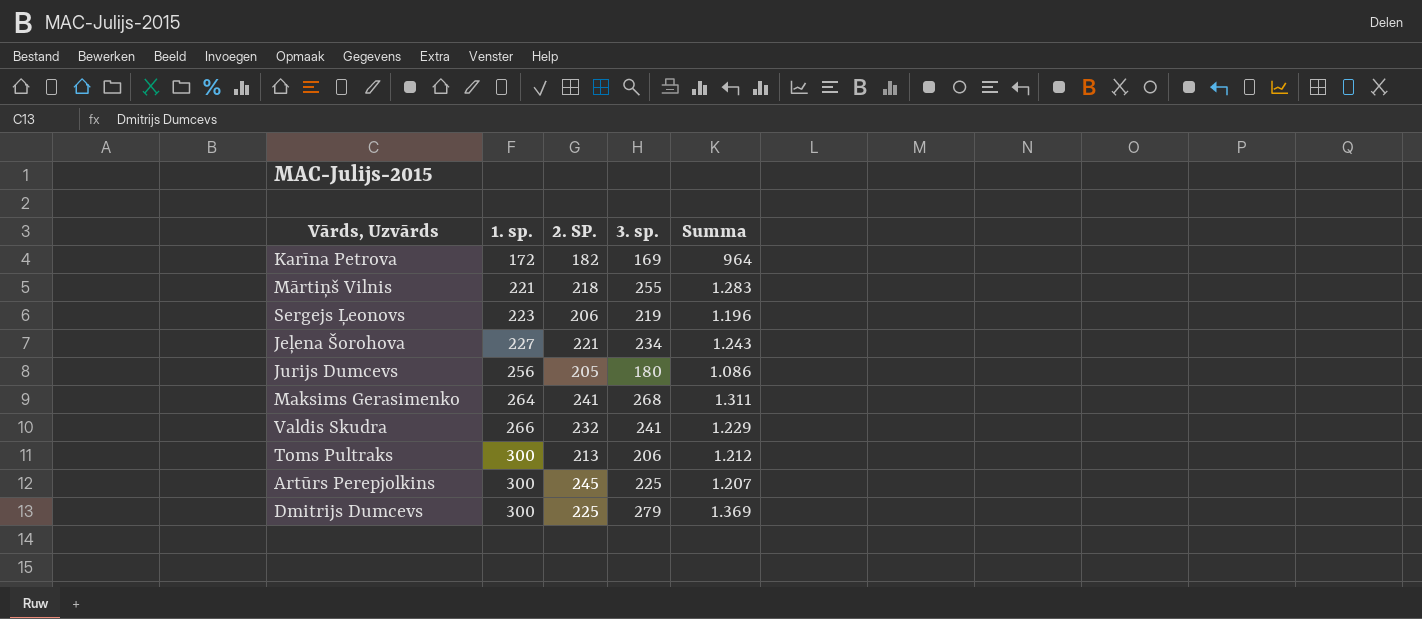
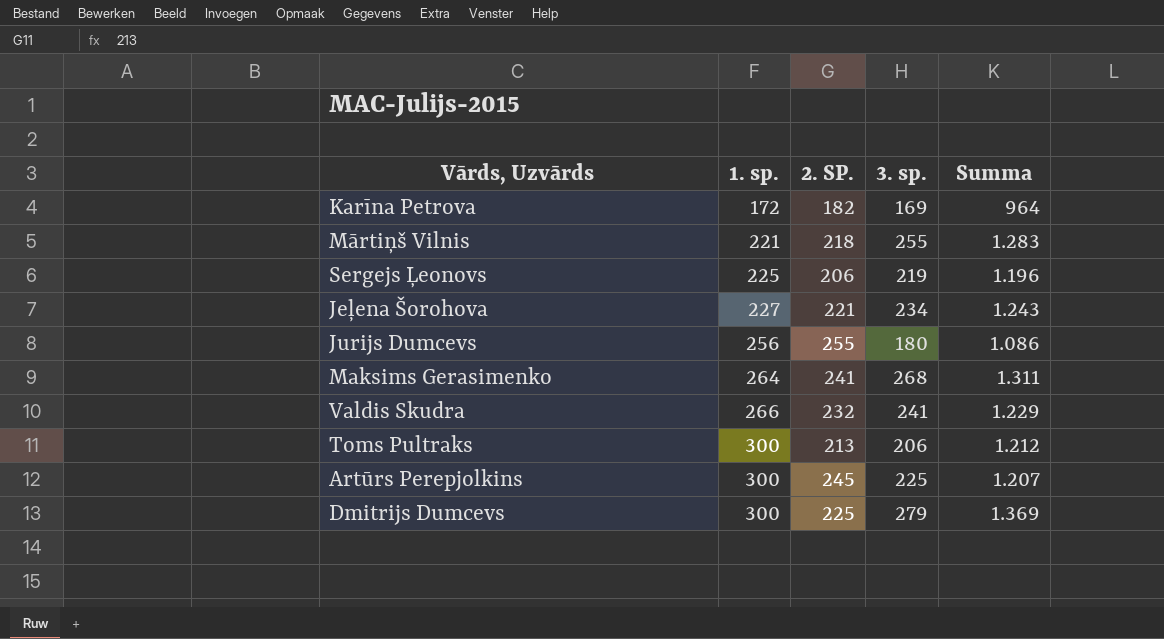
Sergejs Ļeonovs | 1. sp.: 223 -> 225
Jurijs Dumcevs | 2. SP.: 205 -> 255

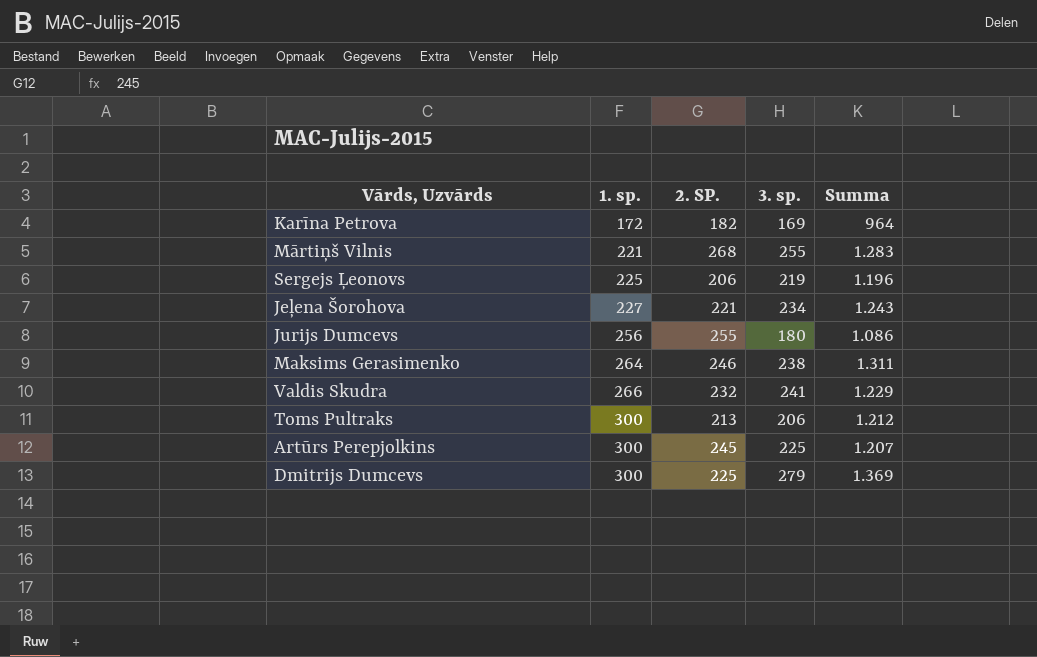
Mārtiņš Vilnis | 2. SP.: 218 -> 268
Maksims Gerasimenko | 2. SP.: 241 -> 246
Maksims Gerasimenko | 3. sp.: 268 -> 238

